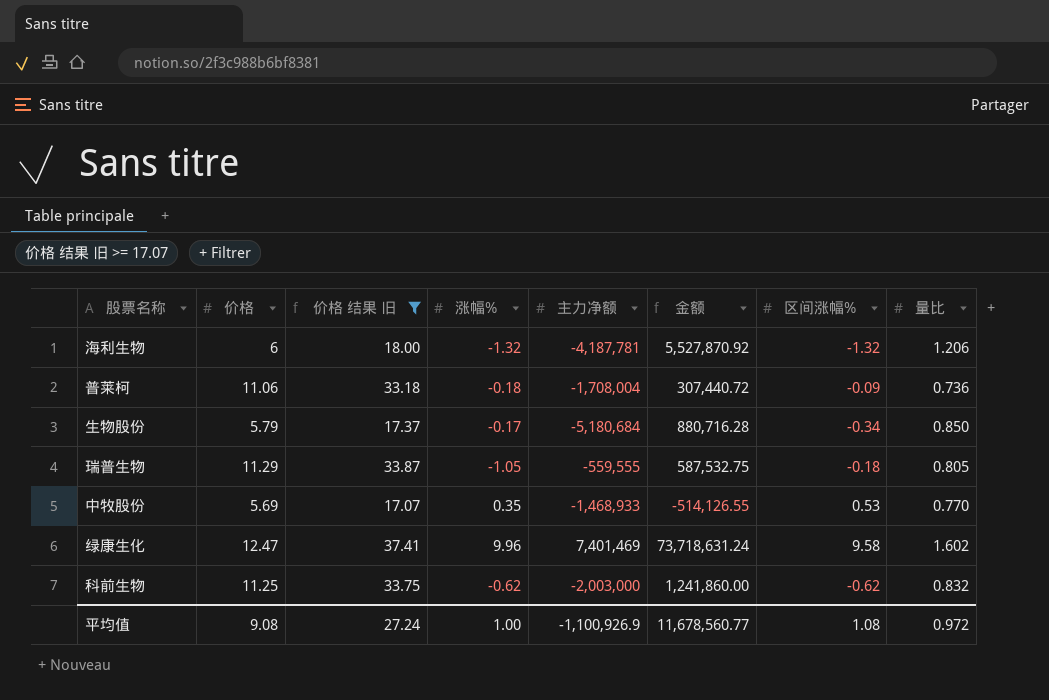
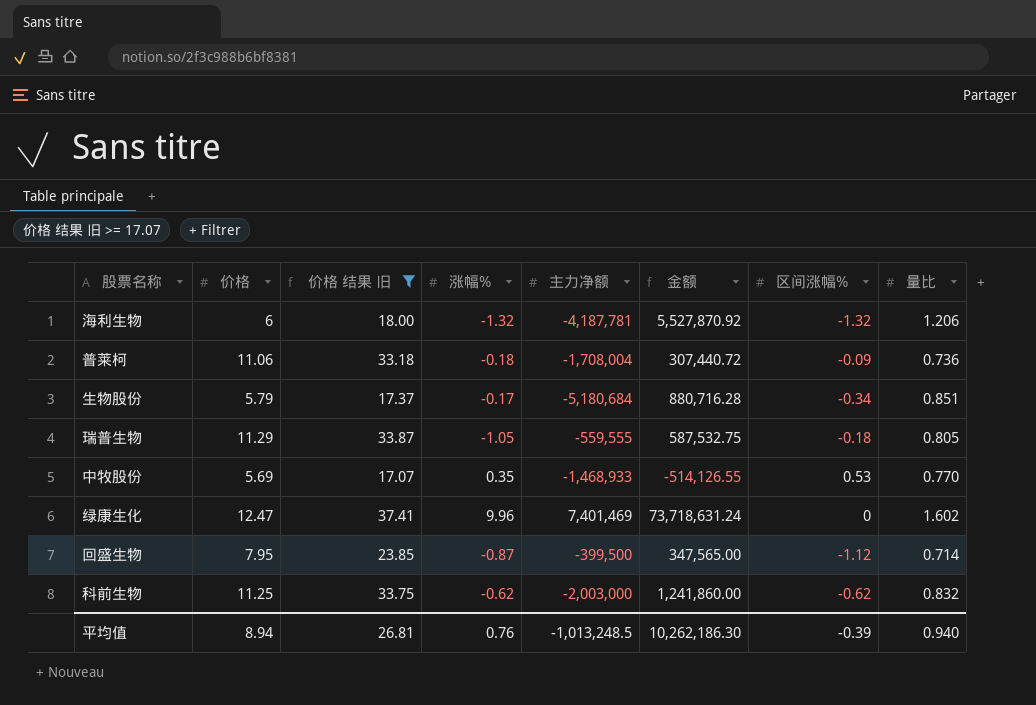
生物股份 | 量比: 0.850 -> 0.851
绿康生化 | 区间涨幅%: 9.58 -> 0
row 回盛生物: none -> 7.95 | 23.85 | -0.87 | -399,500 | 347,565.00 | -1.12 | 0.714
平均值 | 价格: 9.08 -> 8.94
平均值 | 价格 结果 旧: 27.24 -> 26.81
平均值 | 涨幅%: 1.00 -> 0.76
平均值 | 主力净额: -1,100,926.9 -> -1,013,248.5
平均值 | 金额: 11,678,560.77 -> 10,262,186.30
平均值 | 区间涨幅%: 1.08 -> -0.39
平均值 | 量比: 0.972 -> 0.940

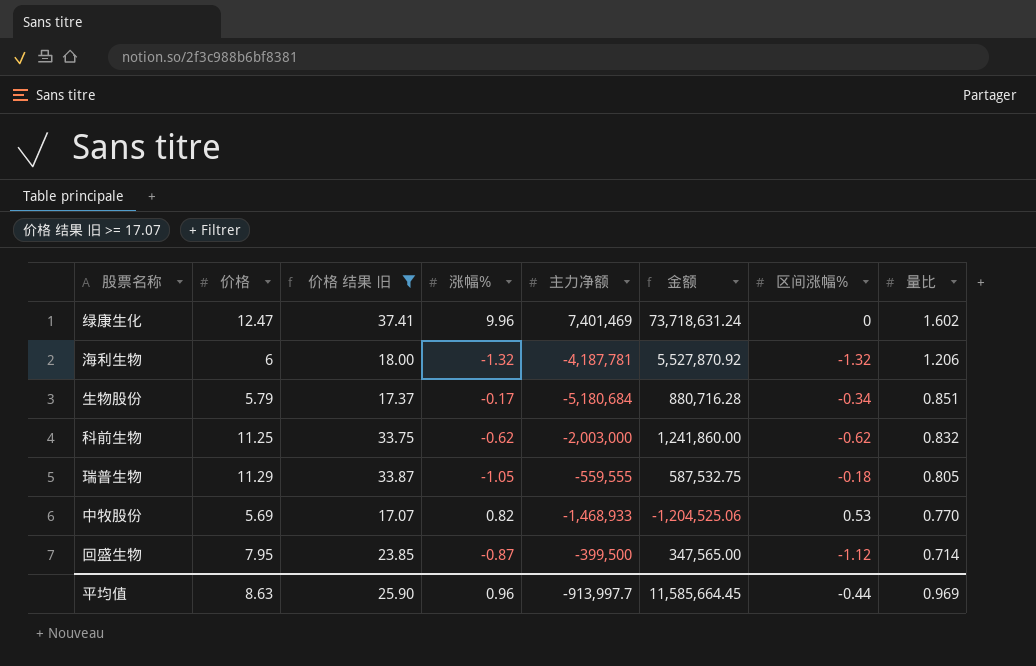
row order: none -> 量比 descending
row 普莱柯: 11.06 | 33.18 | -0.18 | -1,708,004 | 307,440.72 | -0.09 | 0.736 -> none
中牧股份 | 涨幅%: 0.35 -> 0.82
中牧股份 | 金额: -514,126.55 -> -1,204,525.06
平均值 | 价格: 8.94 -> 8.63
平均值 | 价格 结果 旧: 26.81 -> 25.90
平均值 | 涨幅%: 0.76 -> 0.96
平均值 | 主力净额: -1,013,248.5 -> -913,997.7
平均值 | 金额: 10,262,186.30 -> 11,585,664.45
平均值 | 区间涨幅%: -0.39 -> -0.44
平均值 | 量比: 0.940 -> 0.969

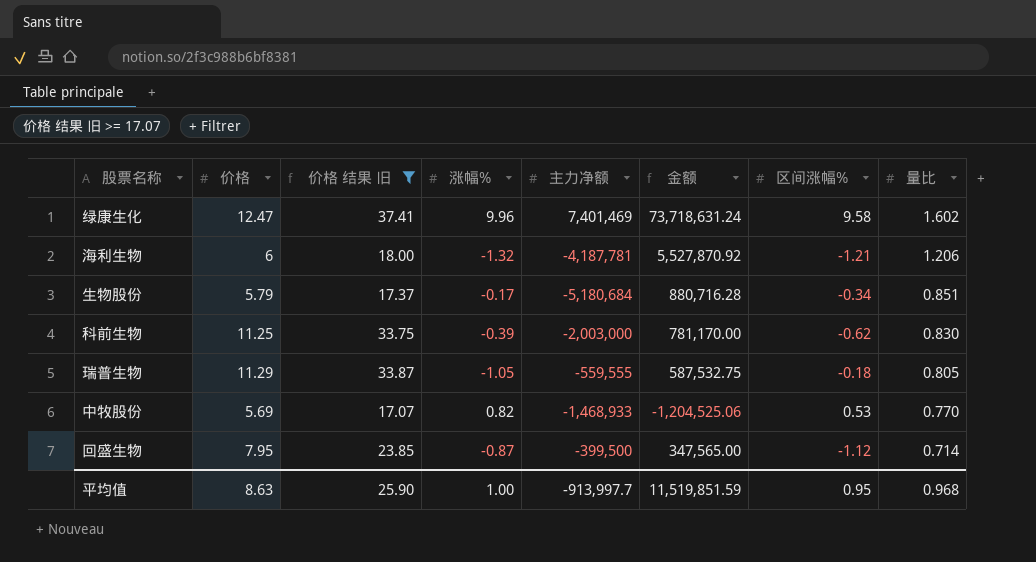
绿康生化 | 区间涨幅%: 0 -> 9.58
海利生物 | 区间涨幅%: -1.32 -> -1.21
科前生物 | 涨幅%: -0.62 -> -0.39
科前生物 | 金额: 1,241,860.00 -> 781,170.00
科前生物 | 量比: 0.832 -> 0.830
平均值 | 涨幅%: 0.96 -> 1.00
平均值 | 金额: 11,585,664.45 -> 11,519,851.59
平均值 | 区间涨幅%: -0.44 -> 0.95
平均值 | 量比: 0.969 -> 0.968

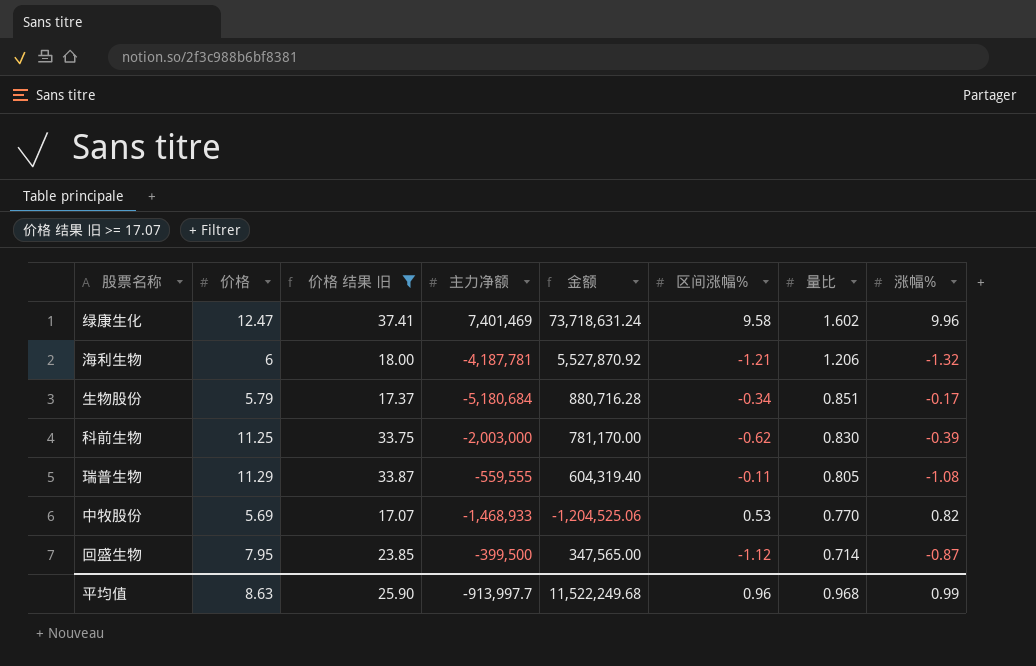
column 涨幅% | position: 4 -> 8
瑞普生物 | 金额: 587,532.75 -> 604,319.40
瑞普生物 | 区间涨幅%: -0.18 -> -0.11
瑞普生物 | 涨幅%: -1.05 -> -1.08
平均值 | 金额: 11,519,851.59 -> 11,522,249.68
平均值 | 区间涨幅%: 0.95 -> 0.96
平均值 | 涨幅%: 1.00 -> 0.99

